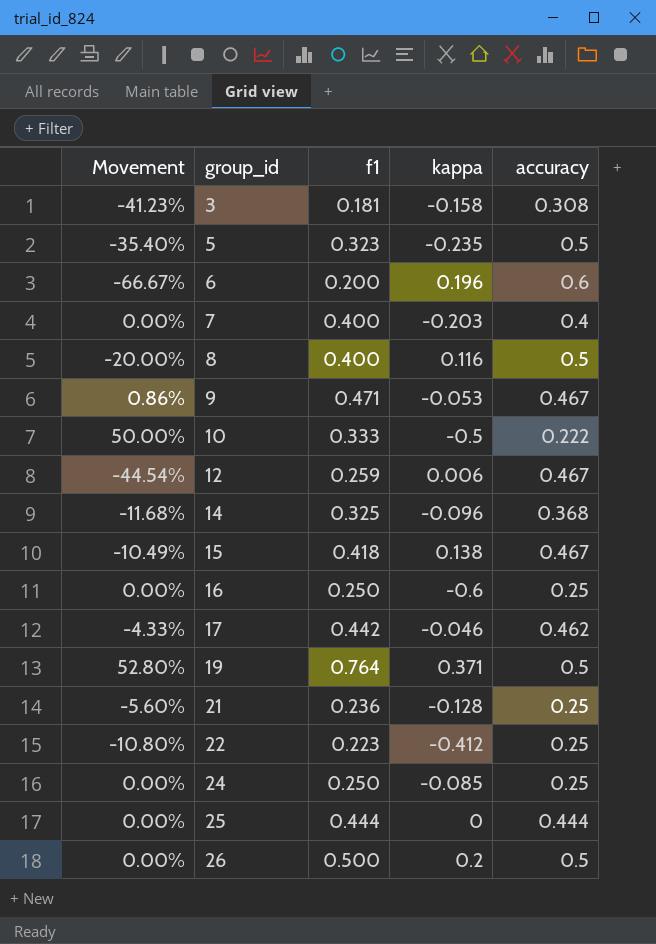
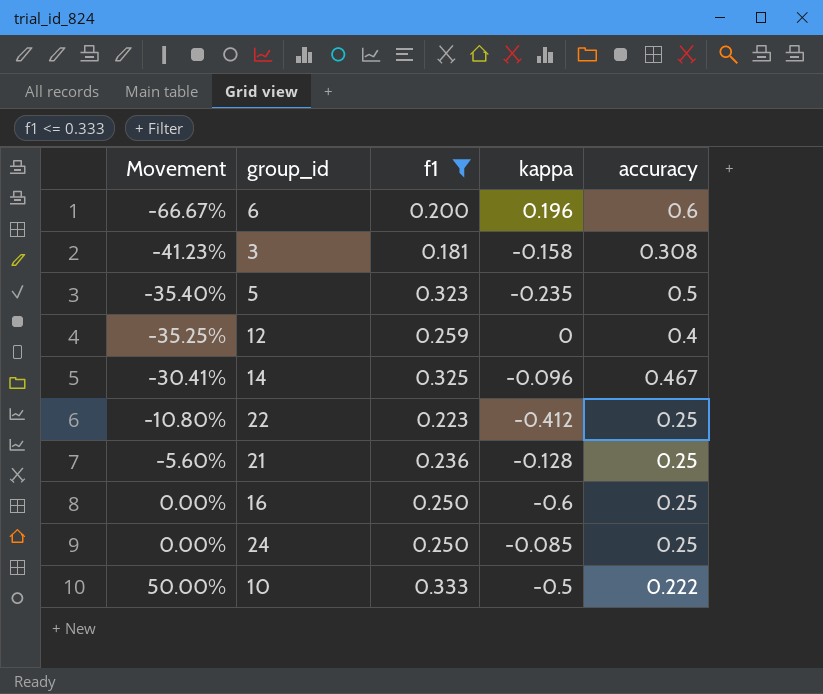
filter: none -> f1 <= 0.333
row order: group_id ascending -> Movement ascending
12 | Movement: -44.54% -> -35.25%
12 | kappa: 0.006 -> 0
12 | accuracy: 0.467 -> 0.4
14 | Movement: -11.68% -> -30.41%
14 | accuracy: 0.368 -> 0.467

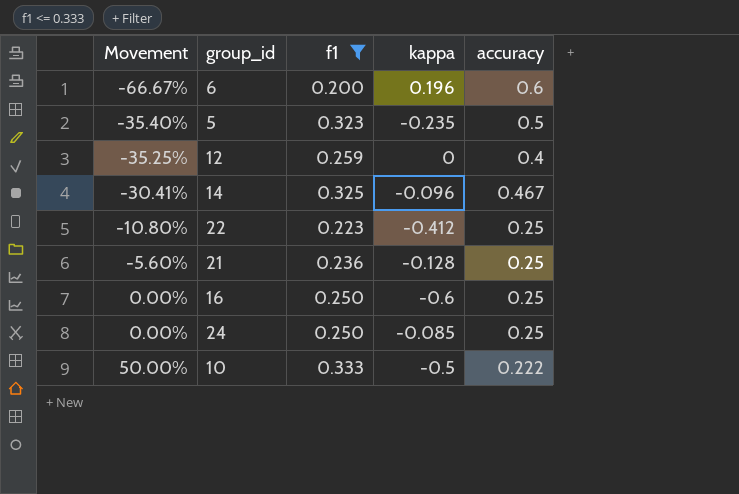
row 3: -41.23% | 0.181 | -0.158 | 0.308 -> none

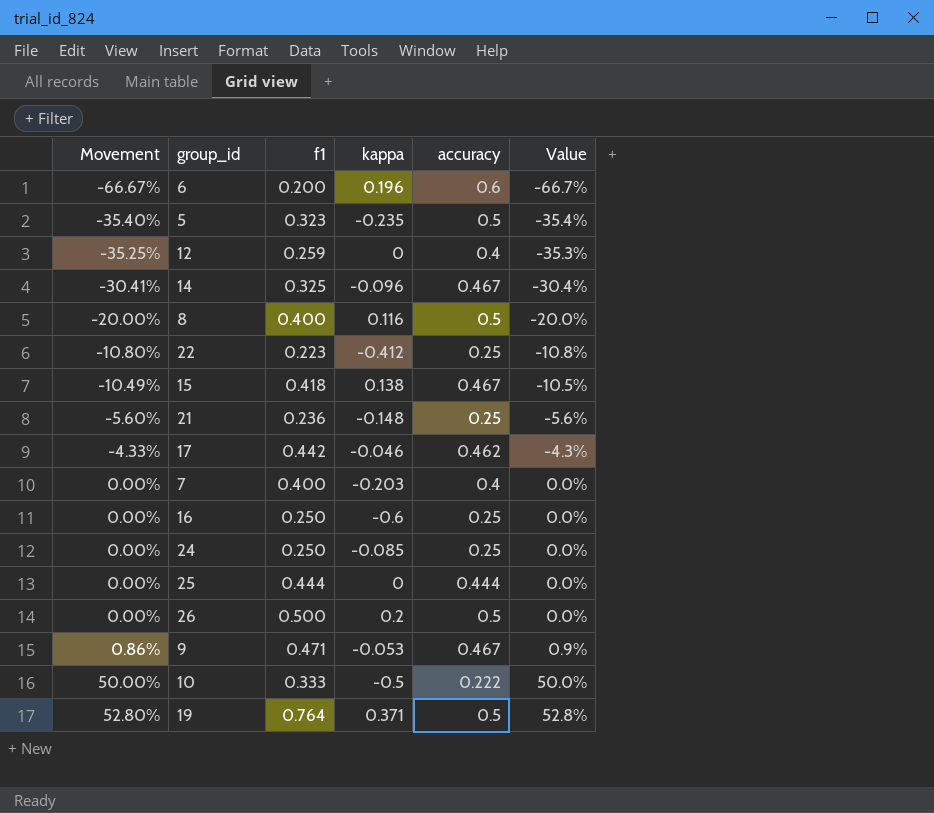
filter: f1 <= 0.333 -> none
column Value | formula: none -> ([f1] - [accuracy]) / [accuracy]
21 | kappa: -0.128 -> -0.148

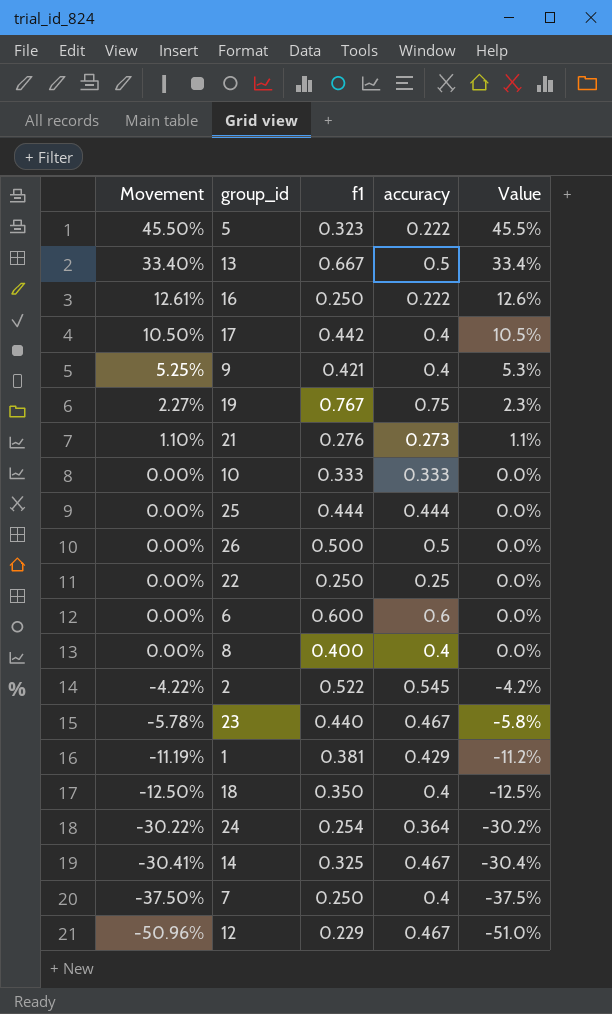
row order: Movement ascending -> Movement descending
column kappa | position: 4 -> none
row 15: -10.49% | 0.418 | 0.138 | 0.467 | -10.5% -> none
5 | Movement: -35.40% -> 45.50%
5 | accuracy: 0.5 -> 0.222
5 | Value: -35.4% -> 45.5%
row 13: none -> 33.40% | 0.667 | 0.5 | 33.4%
16 | Movement: 0.00% -> 12.61%
16 | accuracy: 0.25 -> 0.222
16 | Value: 0.0% -> 12.6%
17 | Movement: -4.33% -> 10.50%
17 | accuracy: 0.462 -> 0.4
17 | Value: -4.3% -> 10.5%
9 | Movement: 0.86% -> 5.25%
9 | f1: 0.471 -> 0.421
9 | accuracy: 0.467 -> 0.4
9 | Value: 0.9% -> 5.3%
19 | Movement: 52.80% -> 2.27%
19 | f1: 0.764 -> 0.767
19 | accuracy: 0.5 -> 0.75
19 | Value: 52.8% -> 2.3%
21 | Movement: -5.60% -> 1.10%
21 | f1: 0.236 -> 0.276
21 | accuracy: 0.25 -> 0.273
21 | Value: -5.6% -> 1.1%
10 | Movement: 50.00% -> 0.00%
10 | accuracy: 0.222 -> 0.333
10 | Value: 50.0% -> 0.0%
22 | Movement: -10.80% -> 0.00%
22 | f1: 0.223 -> 0.250
22 | Value: -10.8% -> 0.0%
6 | Movement: -66.67% -> 0.00%
6 | f1: 0.200 -> 0.600
6 | Value: -66.7% -> 0.0%
8 | Movement: -20.00% -> 0.00%
8 | accuracy: 0.5 -> 0.4
8 | Value: -20.0% -> 0.0%
row 2: none -> -4.22% | 0.522 | 0.545 | -4.2%
row 23: none -> -5.78% | 0.440 | 0.467 | -5.8%
row 1: none -> -11.19% | 0.381 | 0.429 | -11.2%
row 18: none -> -12.50% | 0.350 | 0.4 | -12.5%
24 | Movement: 0.00% -> -30.22%
24 | f1: 0.250 -> 0.254
24 | accuracy: 0.25 -> 0.364
24 | Value: 0.0% -> -30.2%
7 | Movement: 0.00% -> -37.50%
7 | f1: 0.400 -> 0.250
7 | Value: 0.0% -> -37.5%
12 | Movement: -35.25% -> -50.96%
12 | f1: 0.259 -> 0.229
12 | accuracy: 0.4 -> 0.467
12 | Value: -35.3% -> -51.0%

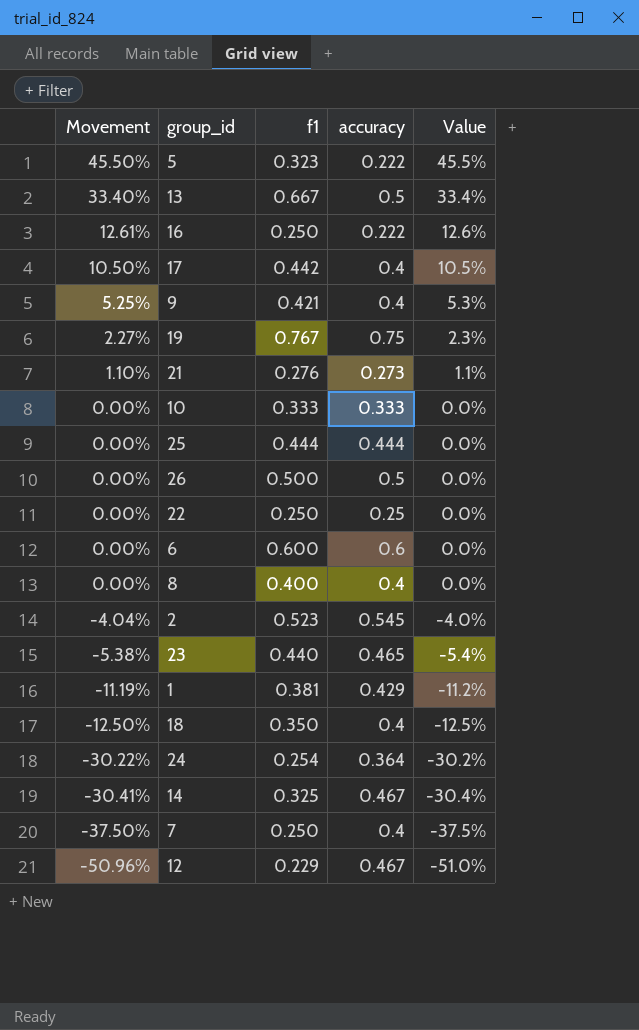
2 | Movement: -4.22% -> -4.04%
2 | f1: 0.522 -> 0.523
2 | Value: -4.2% -> -4.0%
23 | Movement: -5.78% -> -5.38%
23 | accuracy: 0.467 -> 0.465
23 | Value: -5.8% -> -5.4%

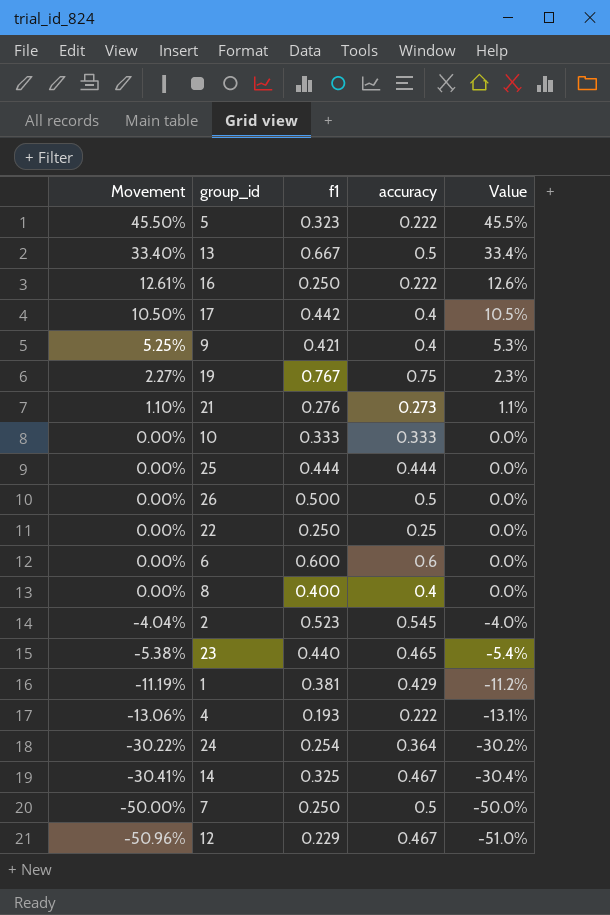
row 18: -12.50% | 0.350 | 0.4 | -12.5% -> none
row 4: none -> -13.06% | 0.193 | 0.222 | -13.1%
7 | Movement: -37.50% -> -50.00%
7 | accuracy: 0.4 -> 0.5
7 | Value: -37.5% -> -50.0%

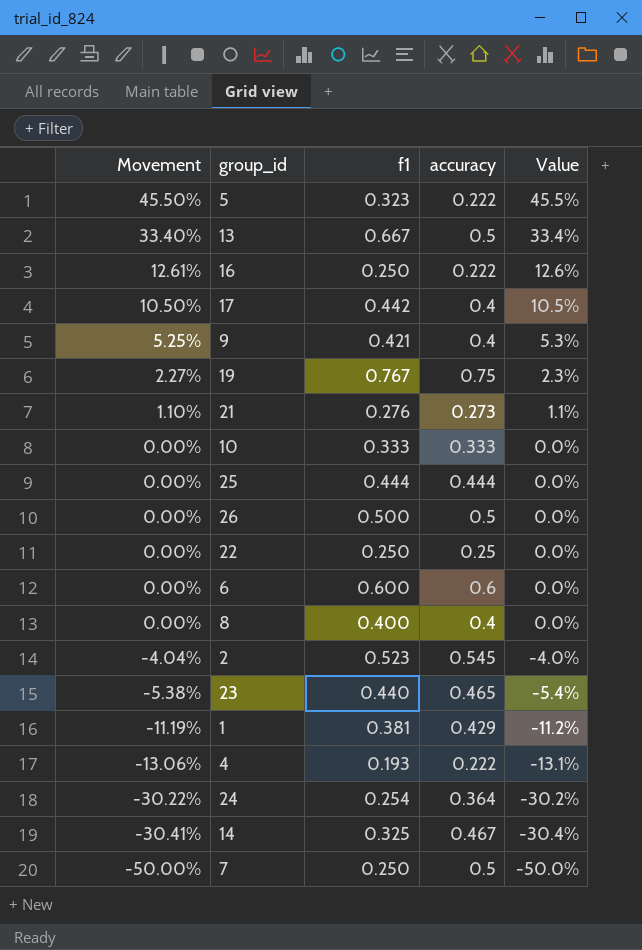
row 12: -50.96% | 0.229 | 0.467 | -51.0% -> none

